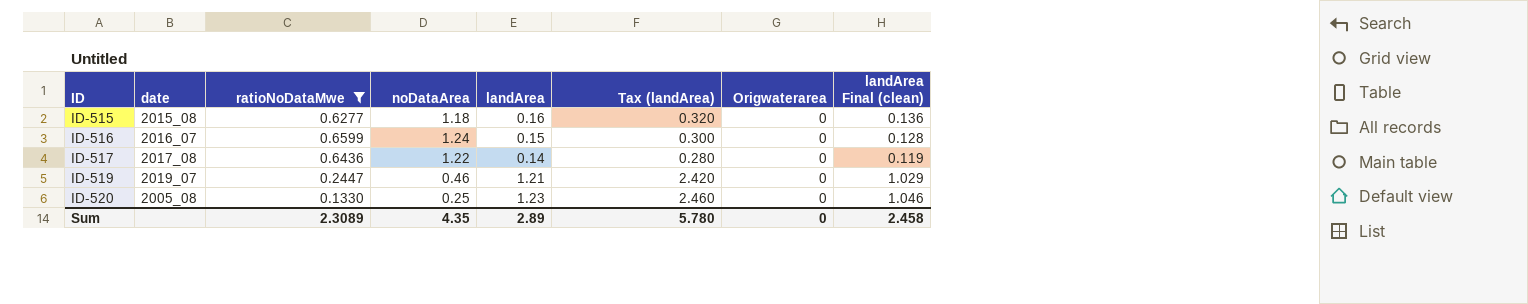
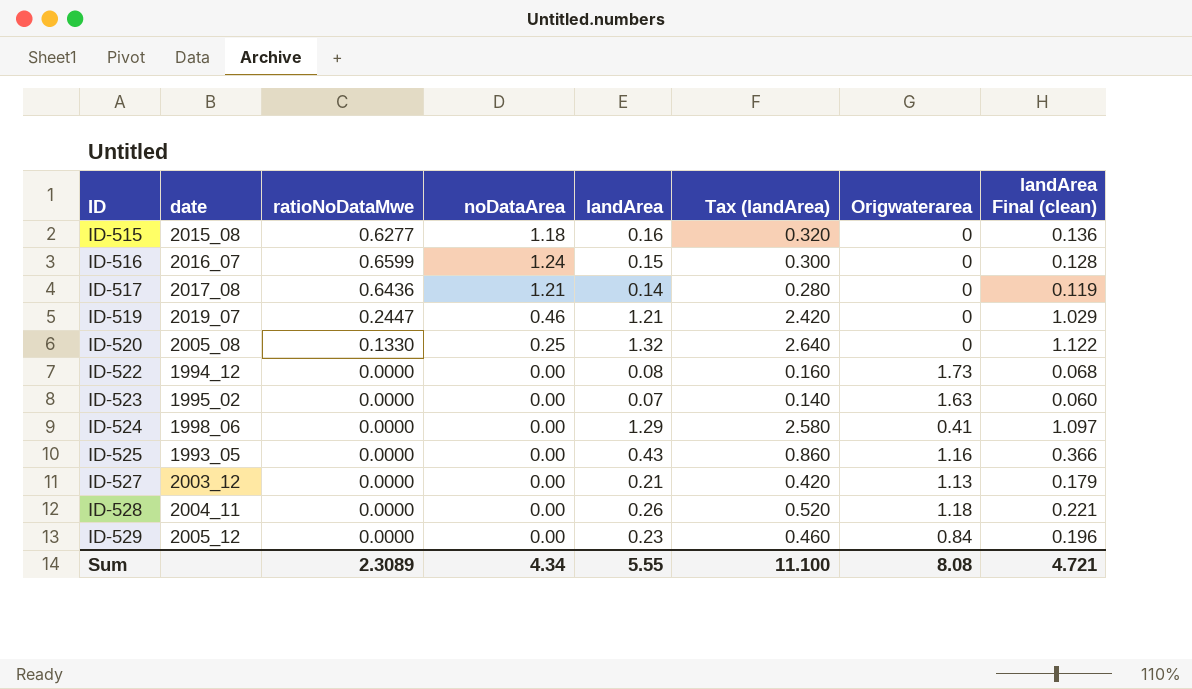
filter: ratioNoDataMwe != 0.0000 -> none
ID-517 | noDataArea: 1.22 -> 1.21
ID-520 | landArea: 1.23 -> 1.32
ID-520 | Tax (landArea): 2.460 -> 2.640
ID-520 | landArea Final (clean): 1.046 -> 1.122
Sum | noDataArea: 4.35 -> 4.34
Sum | landArea: 2.89 -> 5.55
Sum | Tax (landArea): 5.780 -> 11.100
Sum | Origwaterarea: 0 -> 8.08
Sum | landArea Final (clean): 2.458 -> 4.721

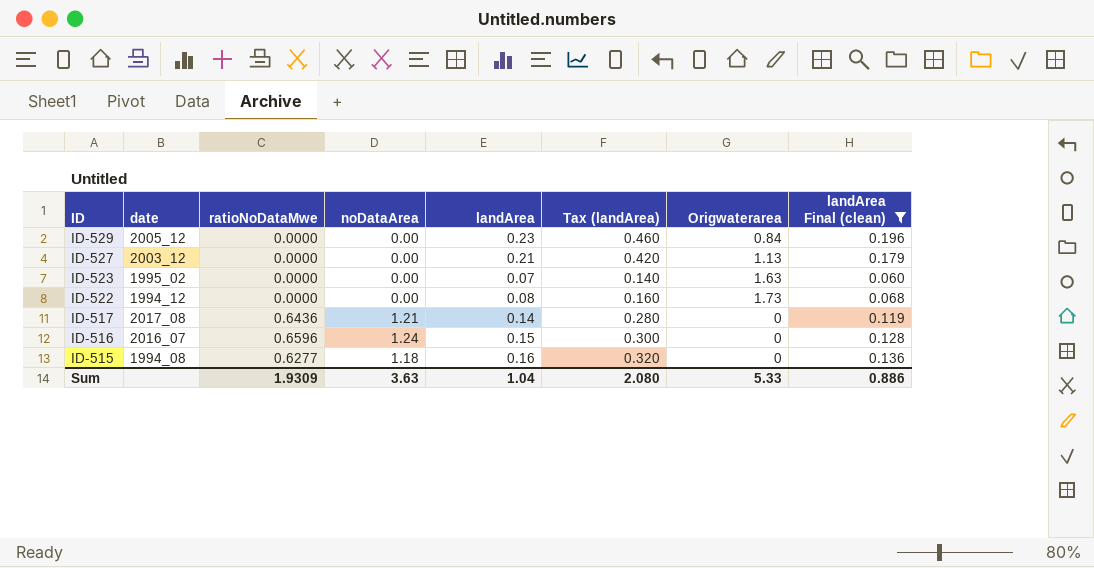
filter: none -> landArea Final (clean) <= 0.196
row order: ID ascending -> ID descending
ID-516 | ratioNoDataMwe: 0.6599 -> 0.6596
ID-515 | date: 2015_08 -> 1994_08
Sum | ratioNoDataMwe: 2.3089 -> 1.9309
Sum | noDataArea: 4.34 -> 3.63
Sum | landArea: 5.55 -> 1.04
Sum | Tax (landArea): 11.100 -> 2.080
Sum | Origwaterarea: 8.08 -> 5.33
Sum | landArea Final (clean): 4.721 -> 0.886

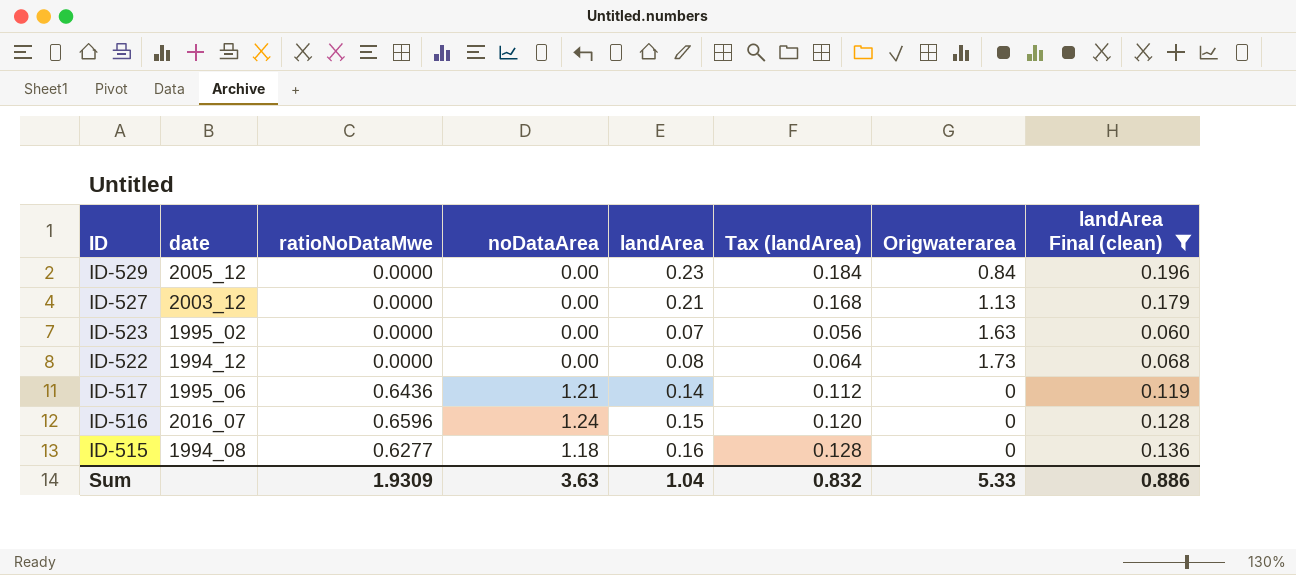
column Tax (landArea) | formula: [landArea] * 2 -> [landArea] * 0.8
ID-517 | date: 2017_08 -> 1995_06
Sum | Tax (landArea): 2.080 -> 0.832

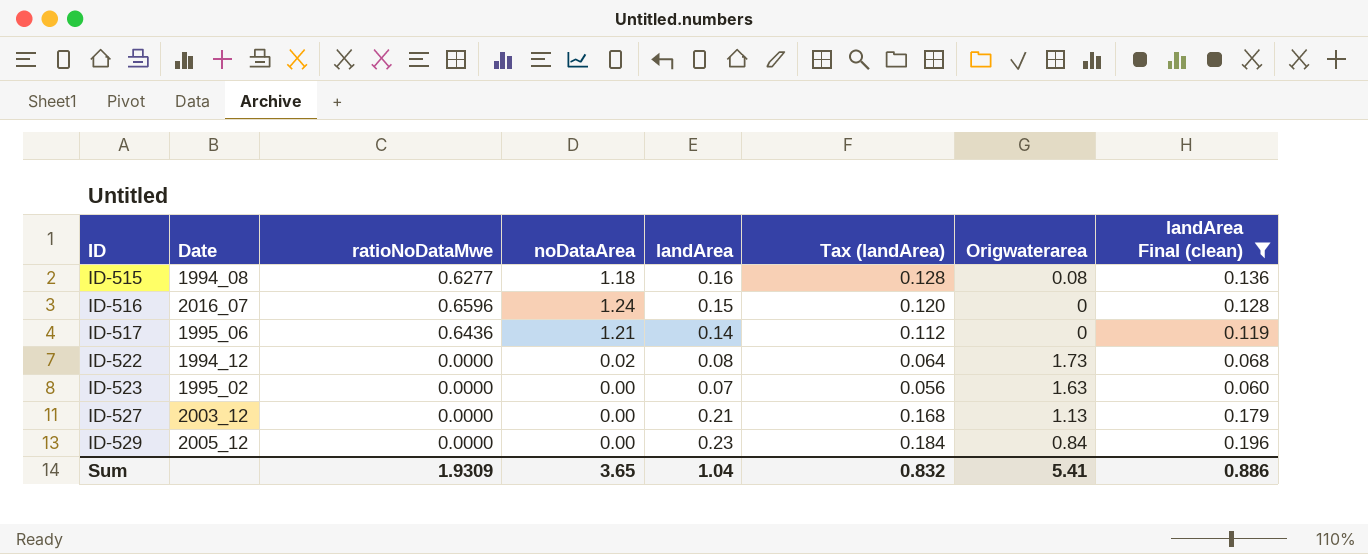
row order: ID descending -> ID ascending
column name: date -> Date
ID-515 | Origwaterarea: 0 -> 0.08
ID-522 | noDataArea: 0.00 -> 0.02
Sum | noDataArea: 3.63 -> 3.65
Sum | Origwaterarea: 5.33 -> 5.41

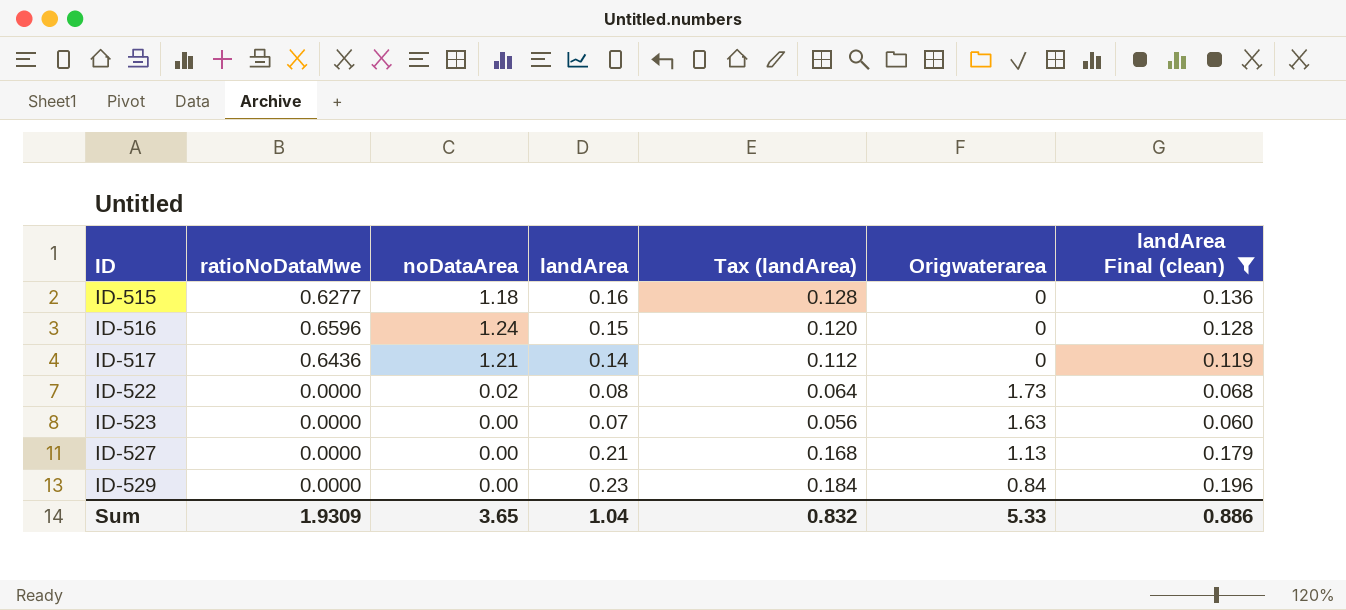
column Date | position: 2 -> none
ID-515 | Origwaterarea: 0.08 -> 0
Sum | Origwaterarea: 5.41 -> 5.33

